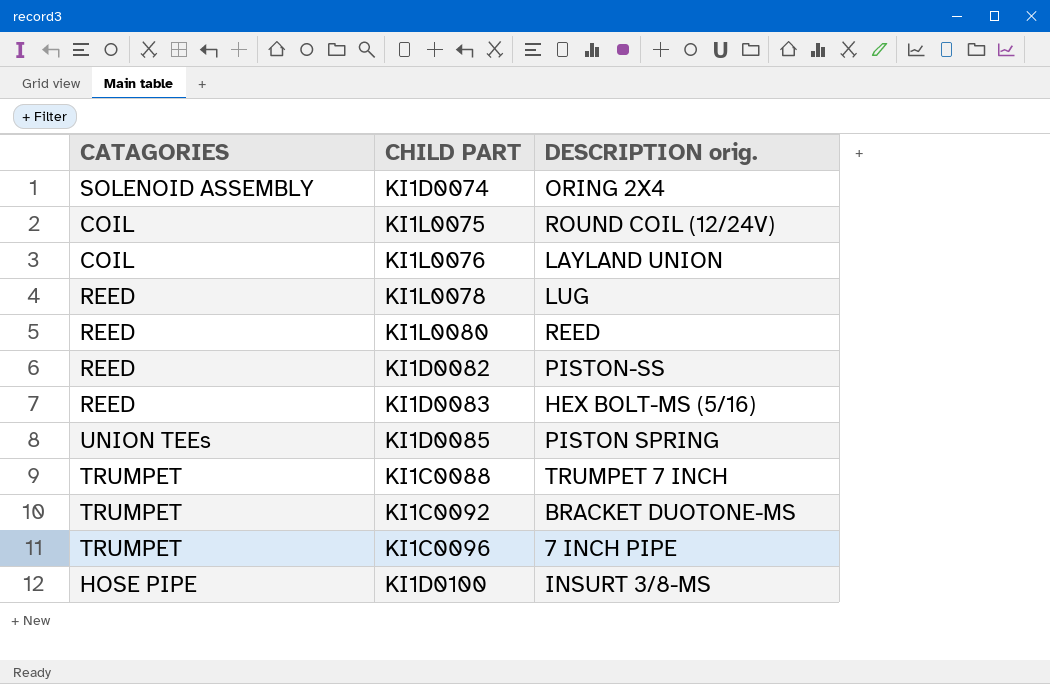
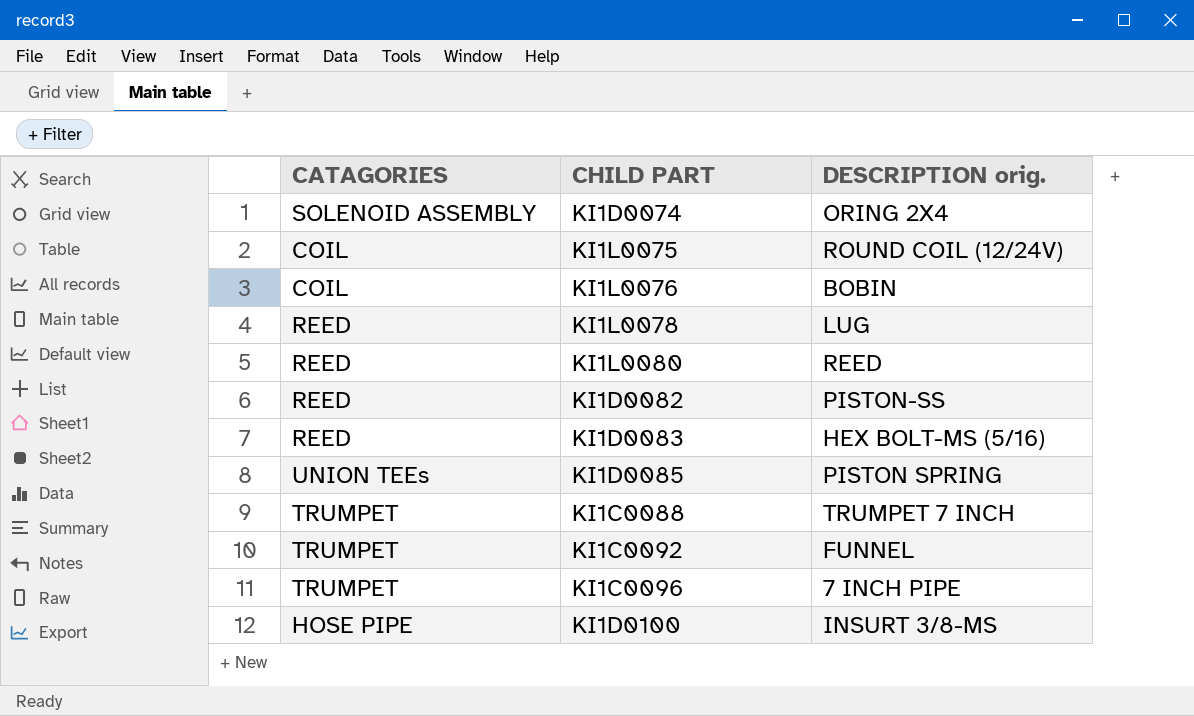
KI1L0076 | DESCRIPTION orig.: LAYLAND UNION -> BOBIN
KI1C0092 | DESCRIPTION orig.: BRACKET DUOTONE-MS -> FUNNEL

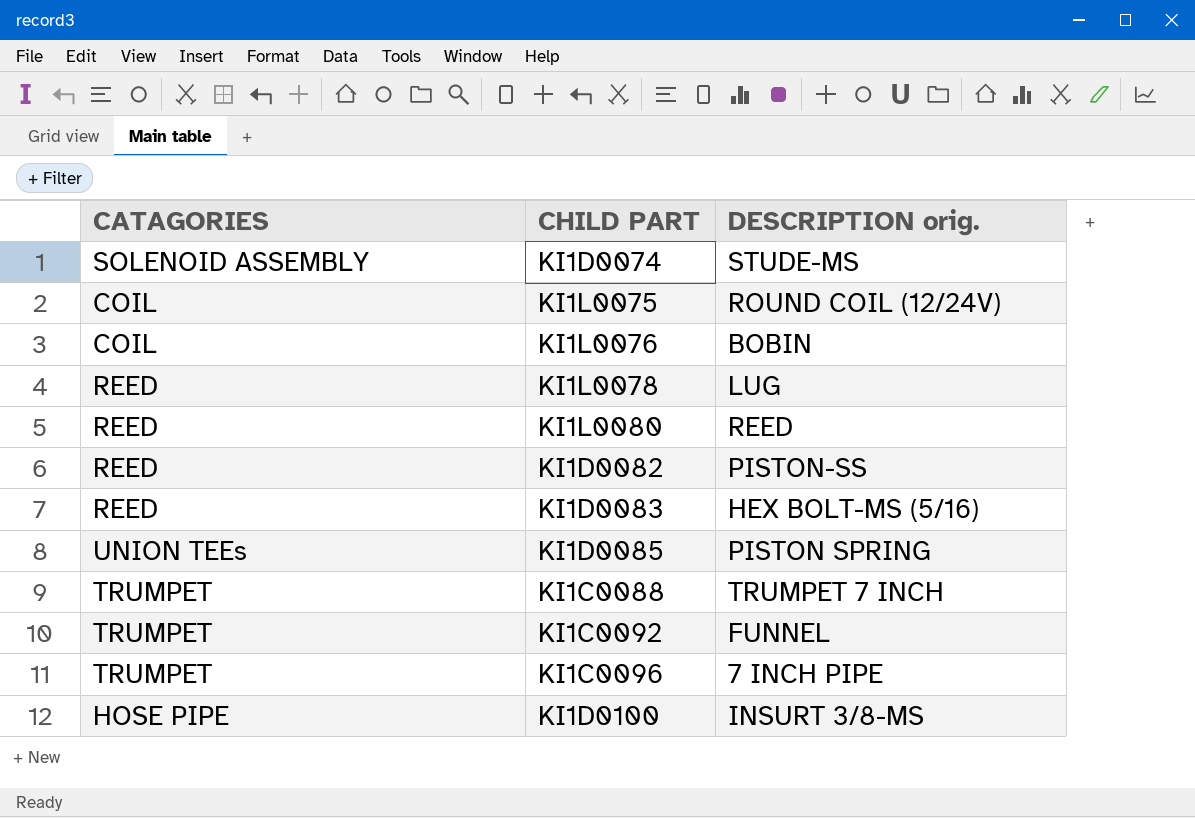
KI1D0074 | DESCRIPTION orig.: ORING 2X4 -> STUDE-MS

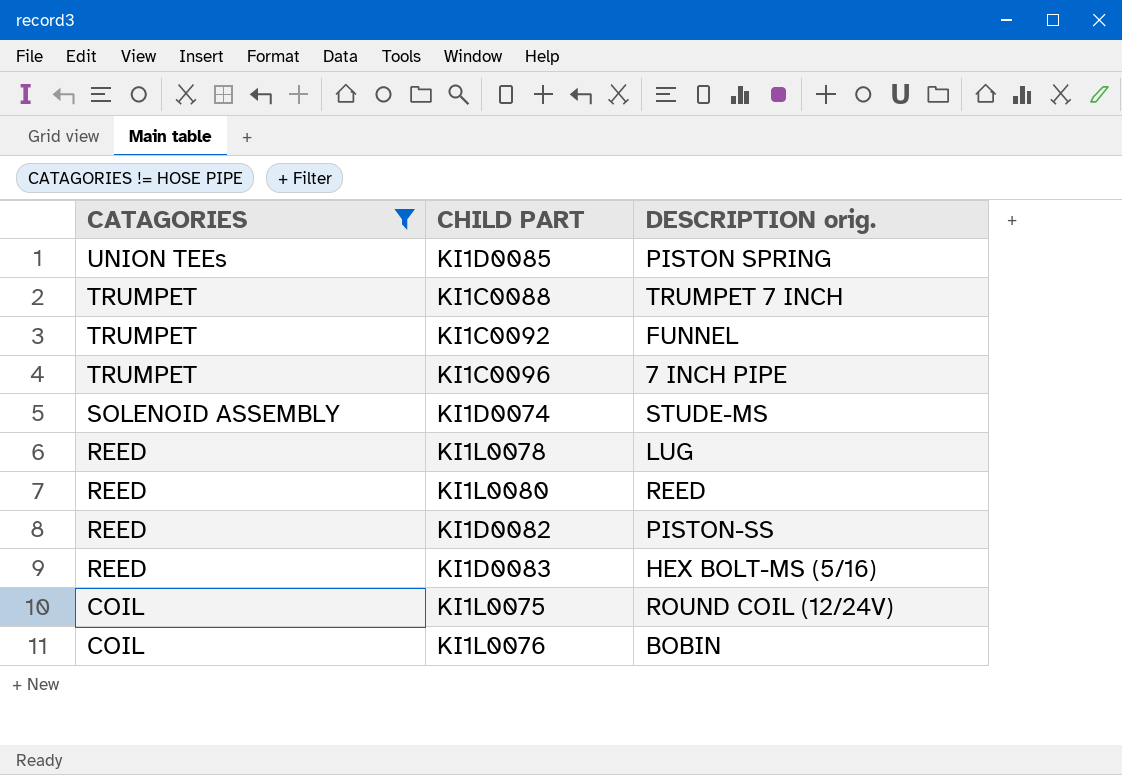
filter: none -> CATAGORIES != HOSE PIPE
row order: none -> CATAGORIES descending

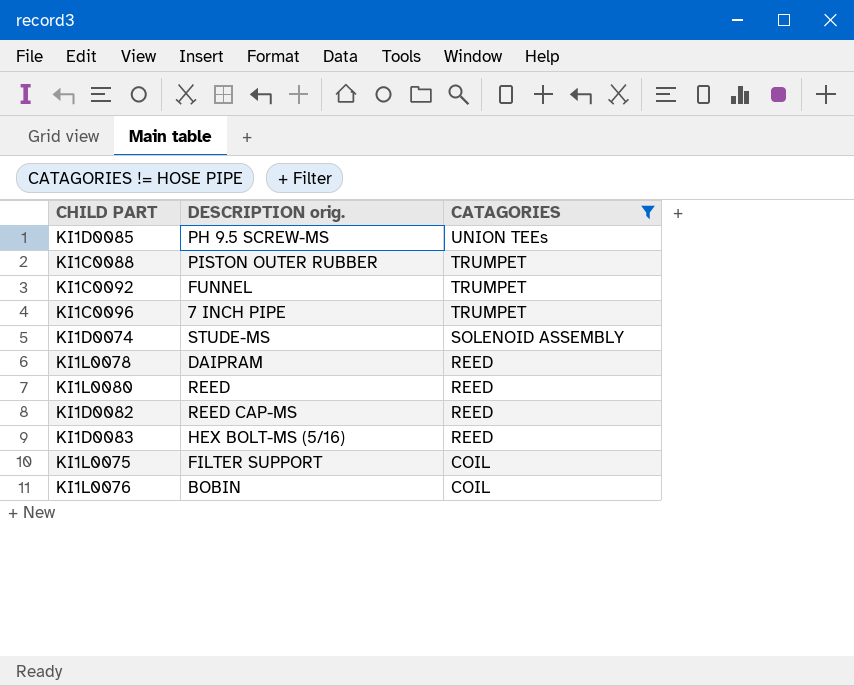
column CATAGORIES | position: 1 -> 3
KI1D0085 | DESCRIPTION orig.: PISTON SPRING -> PH 9.5 SCREW-MS
KI1C0088 | DESCRIPTION orig.: TRUMPET 7 INCH -> PISTON OUTER RUBBER
KI1L0078 | DESCRIPTION orig.: LUG -> DAIPRAM
KI1D0082 | DESCRIPTION orig.: PISTON-SS -> REED CAP-MS
KI1L0075 | DESCRIPTION orig.: ROUND COIL (12/24V) -> FILTER SUPPORT

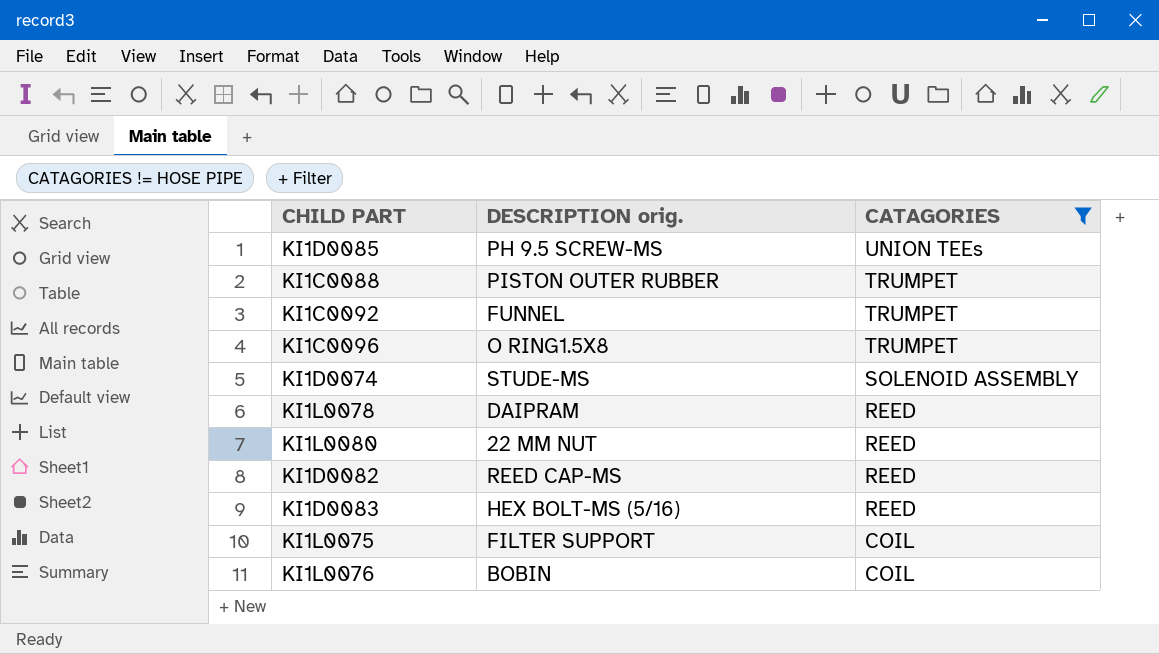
KI1C0096 | DESCRIPTION orig.: 7 INCH PIPE -> O RING1.5X8
KI1L0080 | DESCRIPTION orig.: REED -> 22 MM NUT

